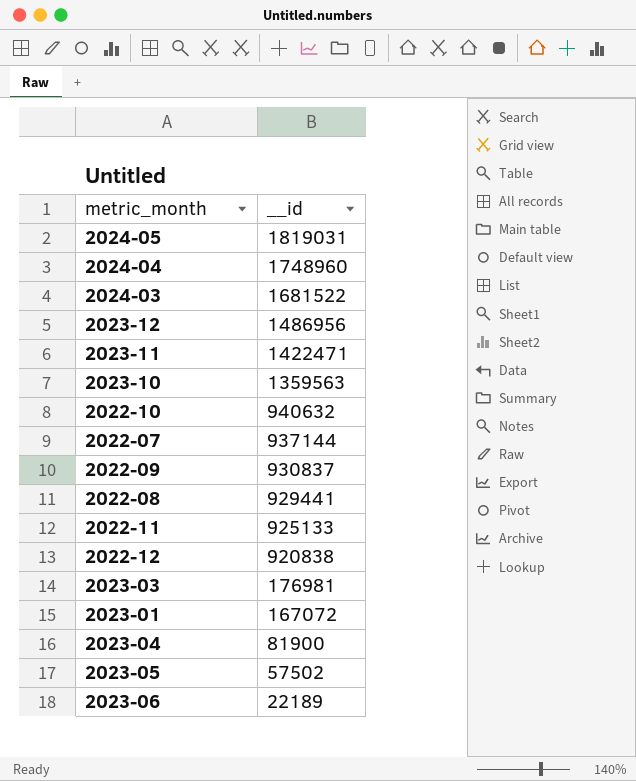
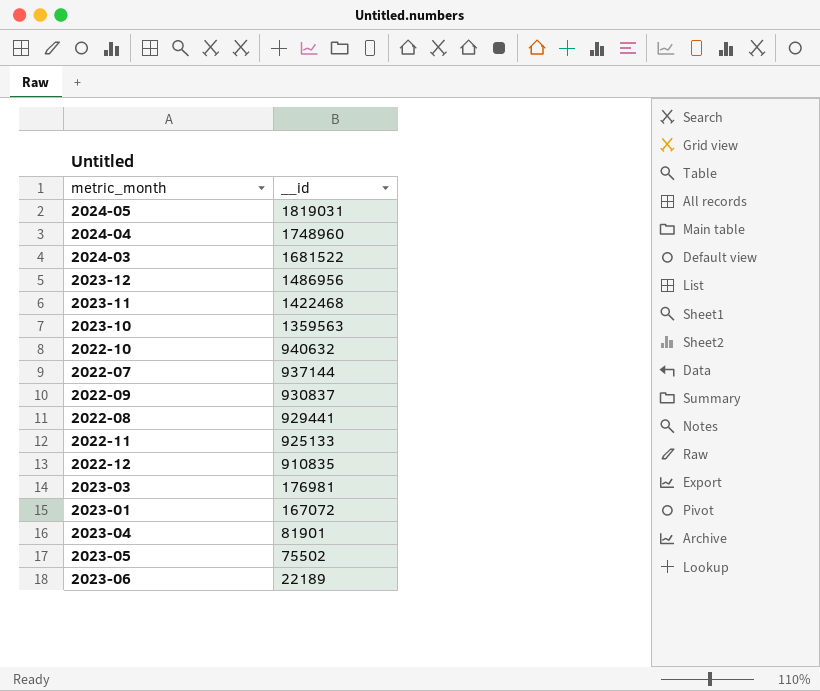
2023-11 | __id: 1422471 -> 1422468
2022-12 | __id: 920838 -> 910835
2023-04 | __id: 81900 -> 81901
2023-05 | __id: 57502 -> 75502

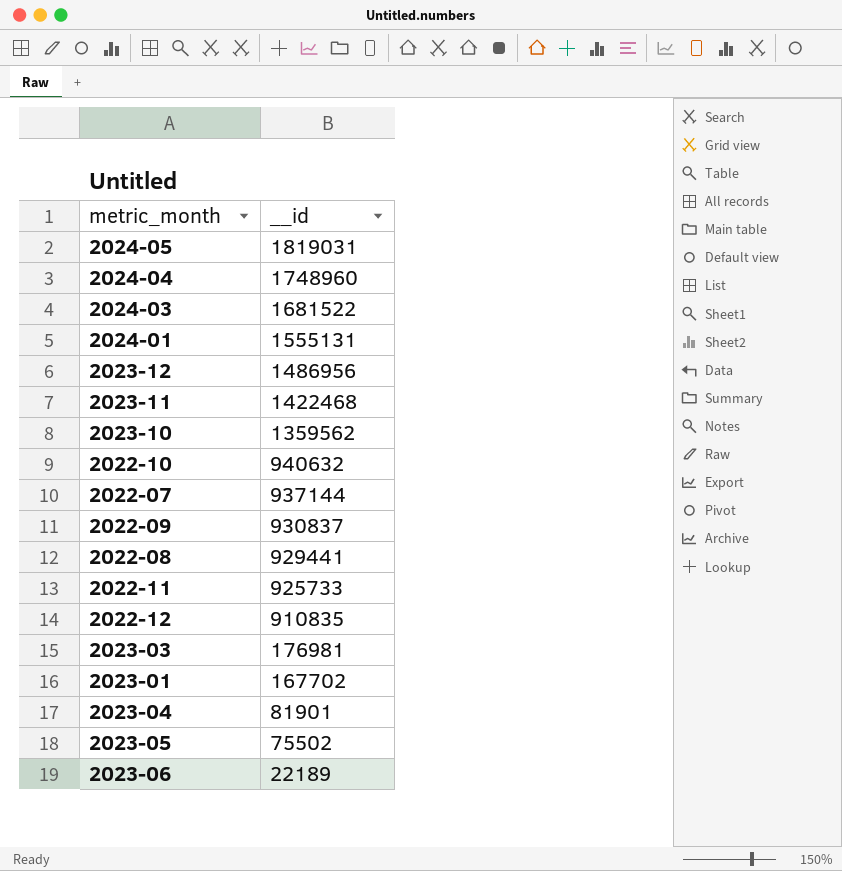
row 2024-01: none -> 1555131
2023-10 | __id: 1359563 -> 1359562
2022-11 | __id: 925133 -> 925733
2023-01 | __id: 167072 -> 167702

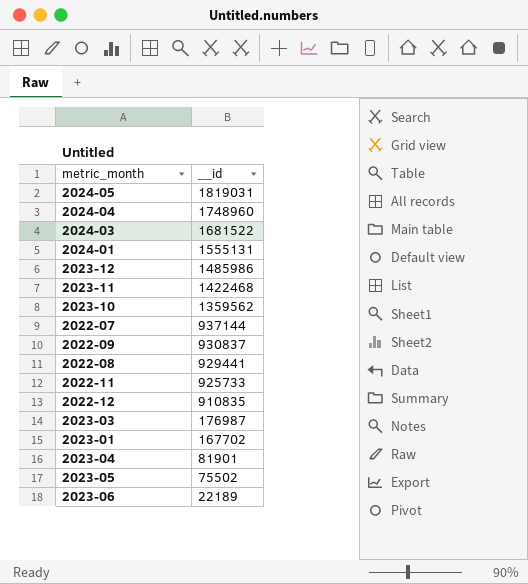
row 2022-10: 940632 -> none
2023-12 | __id: 1486956 -> 1485986
2023-03 | __id: 176981 -> 176987

